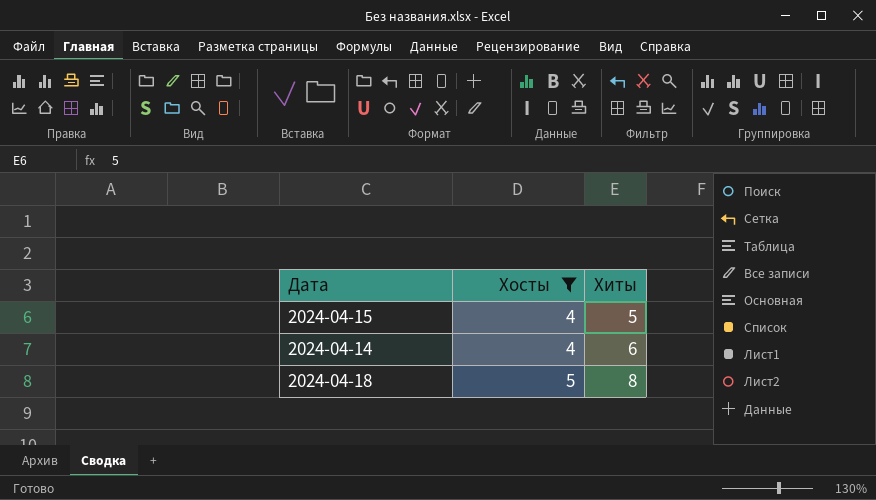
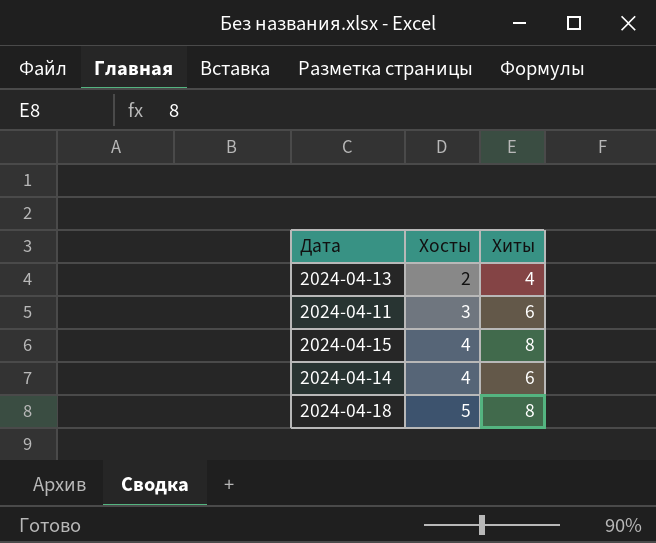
filter: Хосты >= 4 -> none
2024-04-15 | Хиты: 5 -> 8

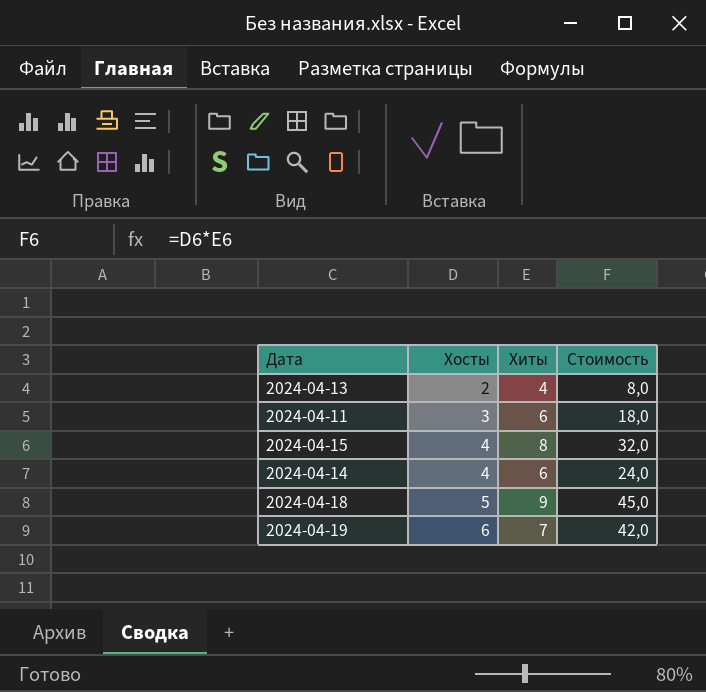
column Стоимость | formula: none -> [Хосты] * [Хиты]
2024-04-18 | Хиты: 8 -> 9
row 2024-04-19: none -> 6 | 7 | 42,0

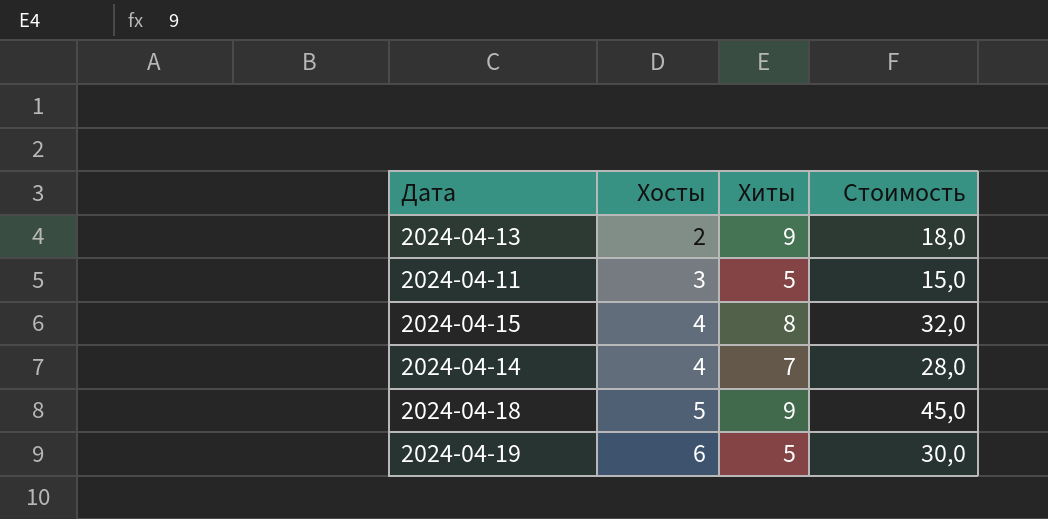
2024-04-13 | Хиты: 4 -> 9
2024-04-13 | Стоимость: 8,0 -> 18,0
2024-04-11 | Хиты: 6 -> 5
2024-04-11 | Стоимость: 18,0 -> 15,0
2024-04-14 | Хиты: 6 -> 7
2024-04-14 | Стоимость: 24,0 -> 28,0
2024-04-19 | Хиты: 7 -> 5
2024-04-19 | Стоимость: 42,0 -> 30,0

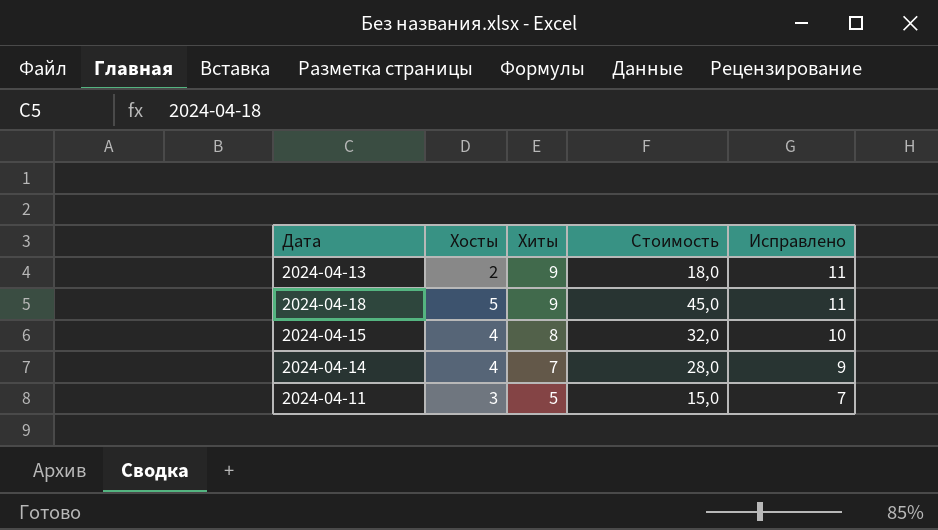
row order: Хосты ascending -> Хиты descending
column Исправлено | formula: none -> [Хиты] + 2
row 2024-04-19: 6 | 5 | 30,0 -> none

